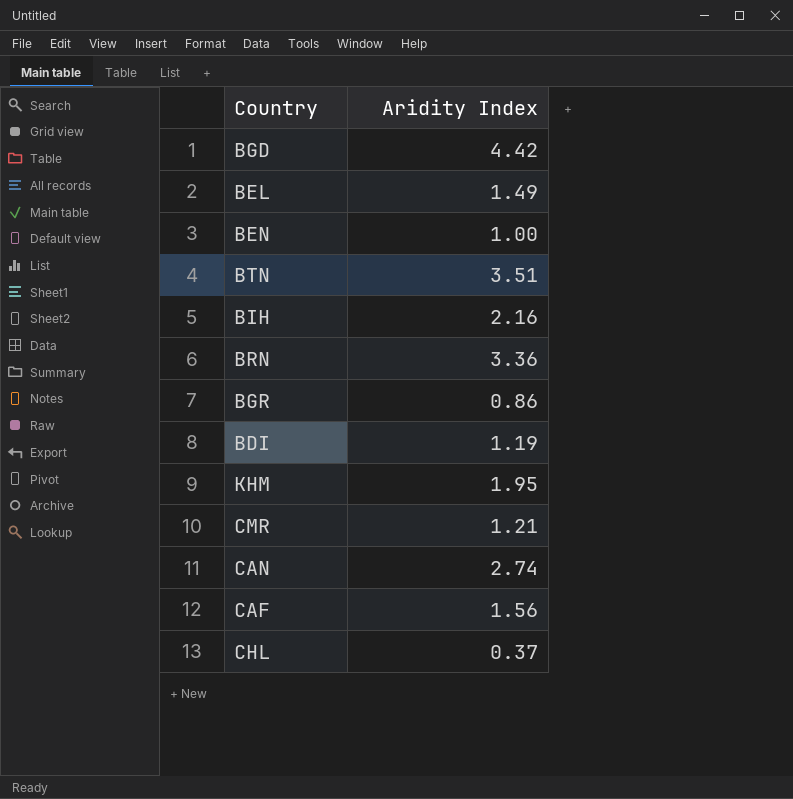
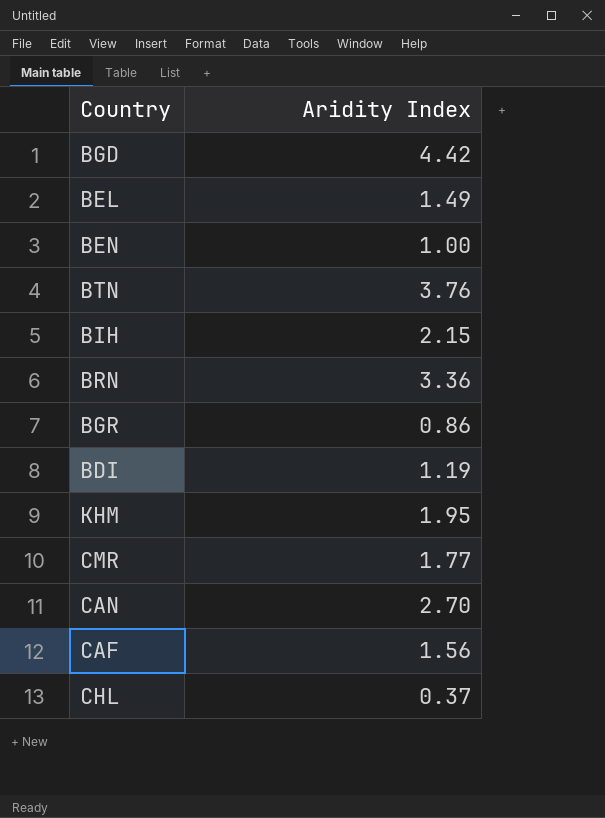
BTN | Aridity Index: 3.51 -> 3.76
BIH | Aridity Index: 2.16 -> 2.15
CMR | Aridity Index: 1.21 -> 1.77
CAN | Aridity Index: 2.74 -> 2.70

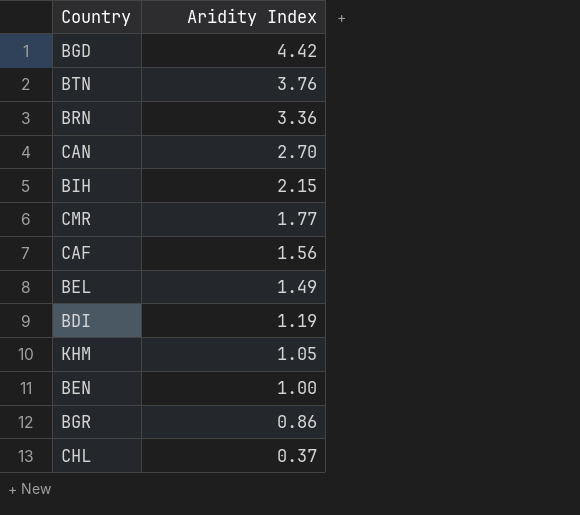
row order: none -> Aridity Index descending
KHM | Aridity Index: 1.95 -> 1.05

